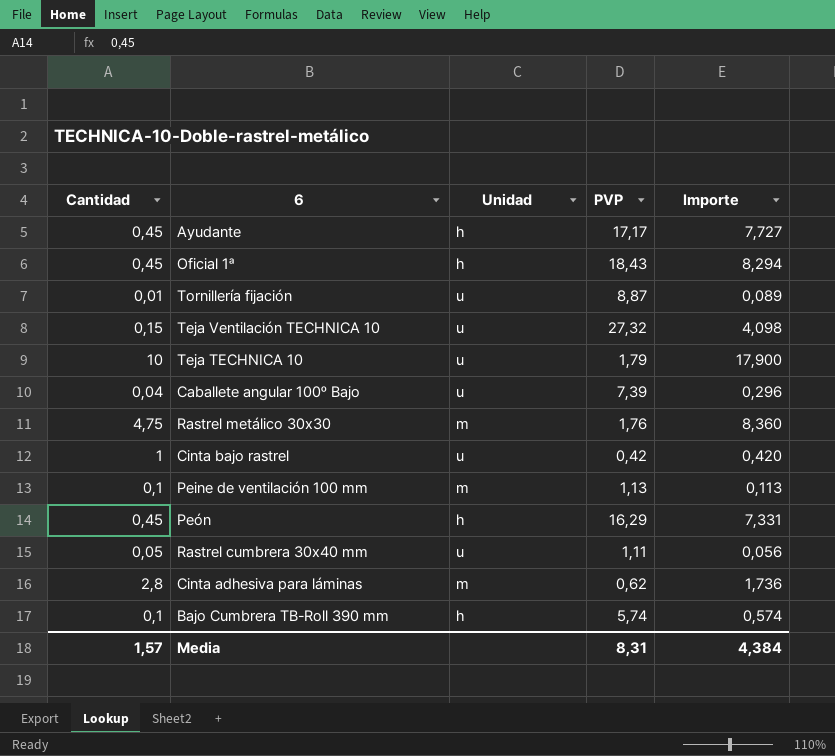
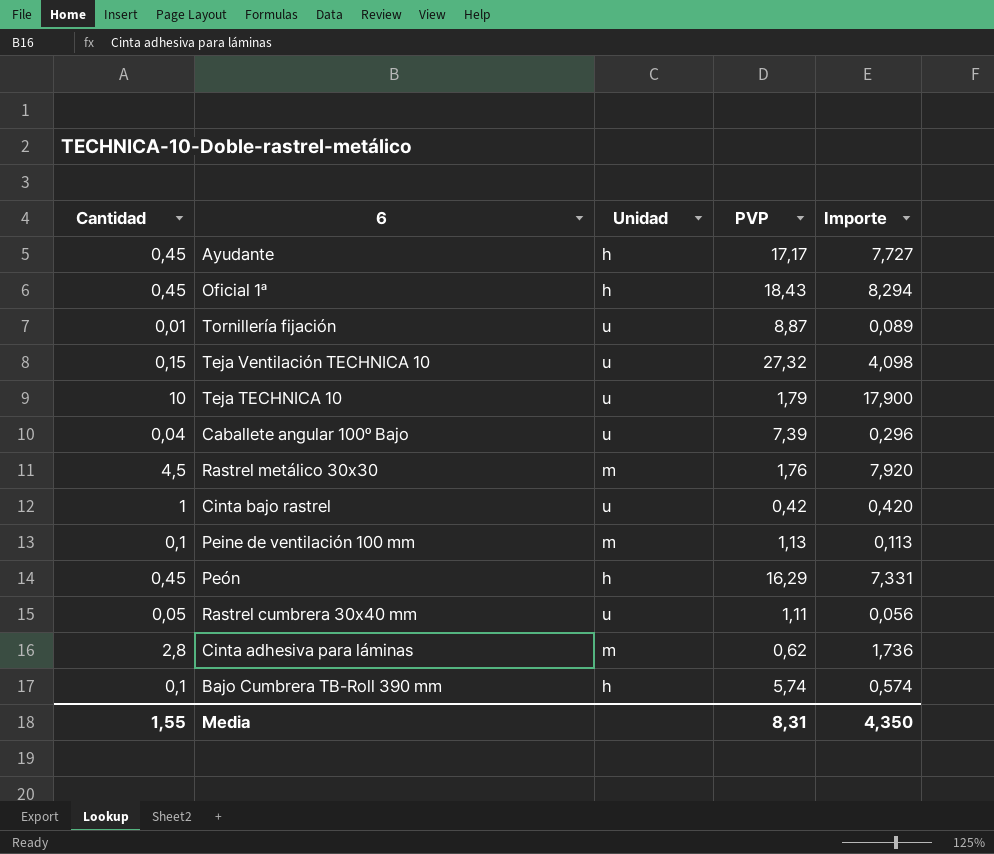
Rastrel metálico 30x30 | Cantidad: 4,75 -> 4,5
Rastrel metálico 30x30 | Importe: 8,360 -> 7,920
Media | Cantidad: 1,57 -> 1,55
Media | Importe: 4,384 -> 4,350

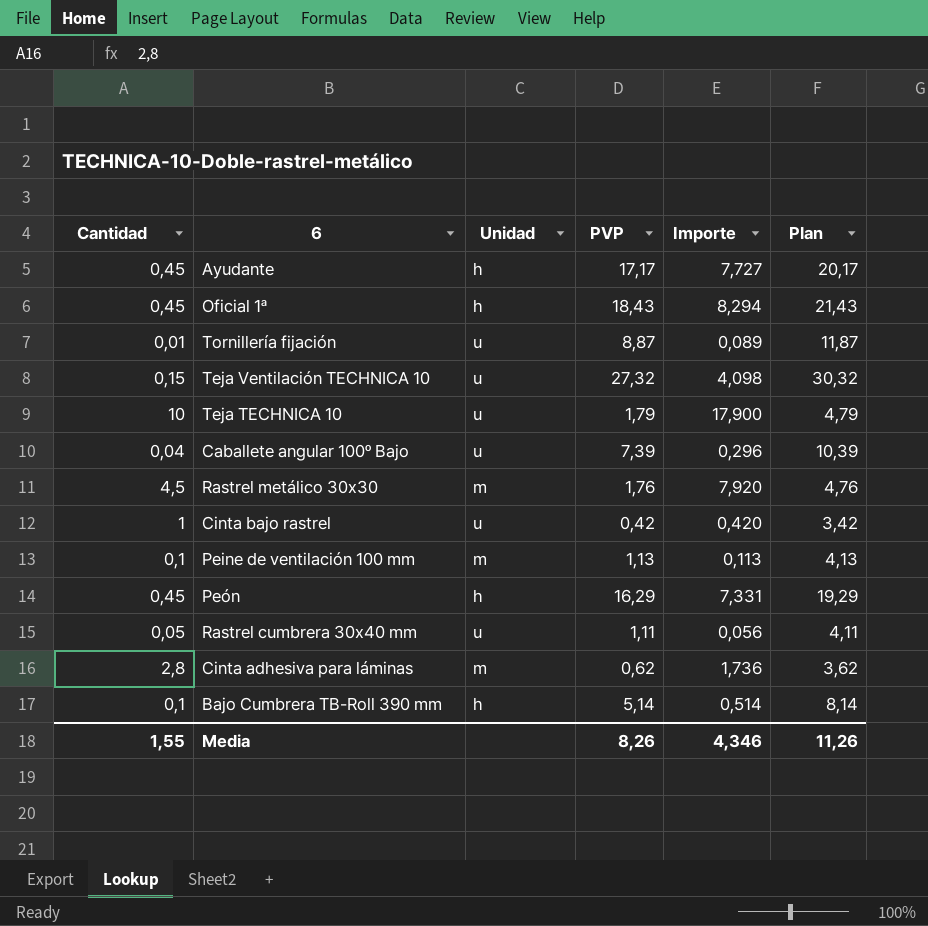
column Plan | formula: none -> [PVP] + 3
Bajo Cumbrera TB-Roll 390 mm | PVP: 5,74 -> 5,14
Bajo Cumbrera TB-Roll 390 mm | Importe: 0,574 -> 0,514
Media | PVP: 8,31 -> 8,26
Media | Importe: 4,350 -> 4,346

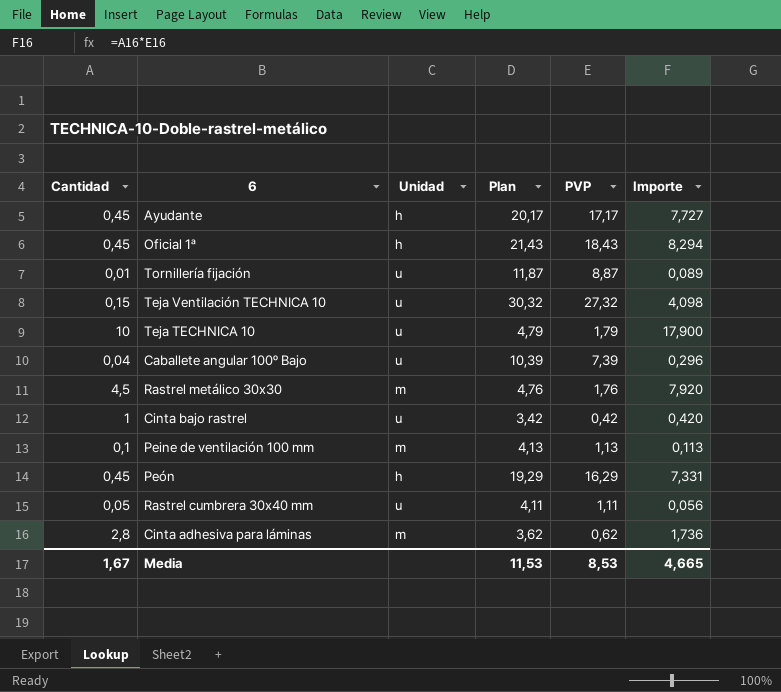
column Plan | position: 6 -> 4
row Bajo Cumbrera TB-Roll 390 mm: 0,1 | h | 5,14 | 0,514 | 8,14 -> none
Media | Cantidad: 1,55 -> 1,67
Media | Plan: 11,26 -> 11,53
Media | PVP: 8,26 -> 8,53
Media | Importe: 4,346 -> 4,665

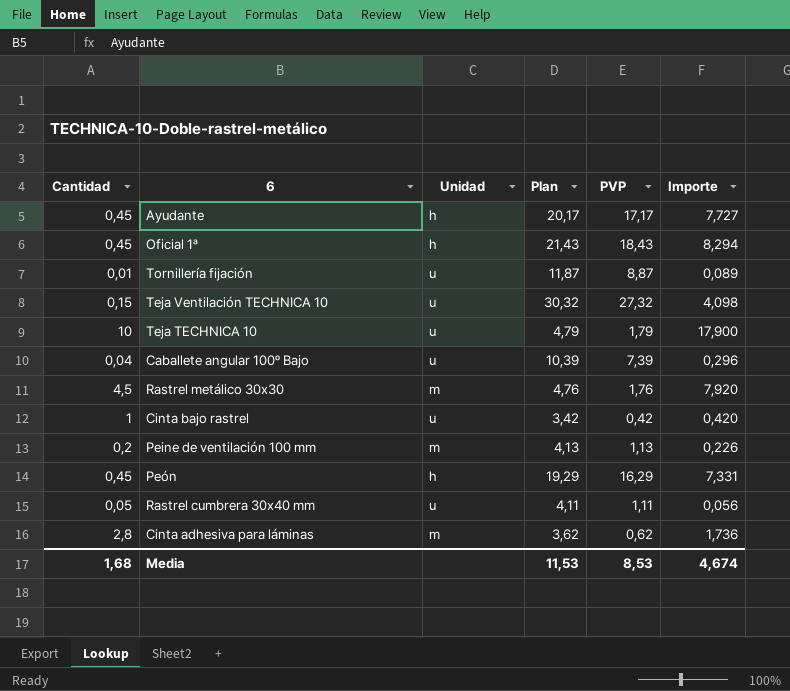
Peine de ventilación 100 mm | Cantidad: 0,1 -> 0,2
Peine de ventilación 100 mm | Importe: 0,113 -> 0,226
Media | Cantidad: 1,67 -> 1,68
Media | Importe: 4,665 -> 4,674

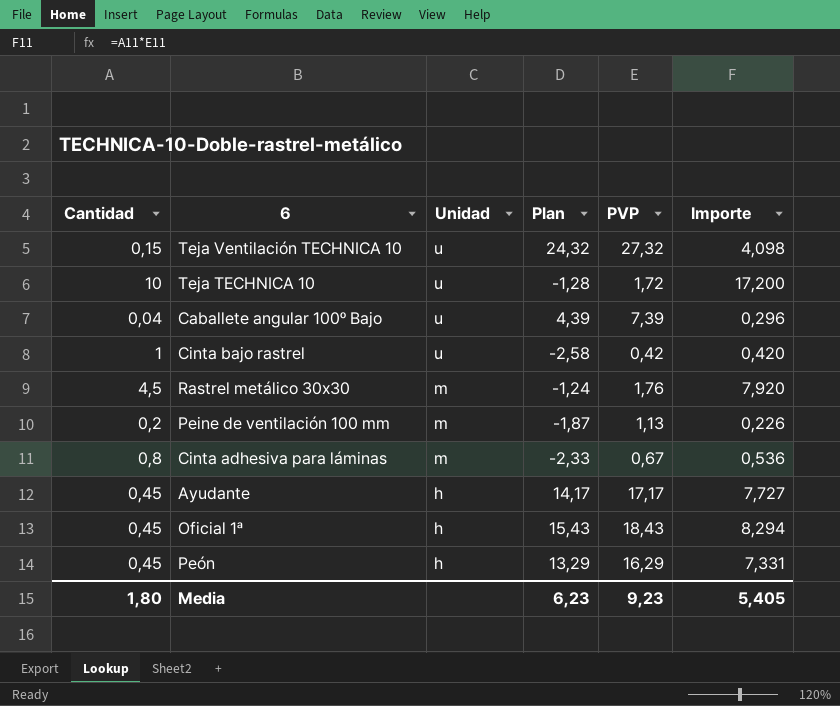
row order: none -> Unidad descending
column Plan | formula: [PVP] + 3 -> [PVP] - 3
row Tornillería fijación: 0,01 | u | 11,87 | 8,87 | 0,089 -> none
row Rastrel cumbrera 30x40 mm: 0,05 | u | 4,11 | 1,11 | 0,056 -> none
Teja TECHNICA 10 | PVP: 1,79 -> 1,72
Teja TECHNICA 10 | Importe: 17,900 -> 17,200
Cinta adhesiva para láminas | Cantidad: 2,8 -> 0,8
Cinta adhesiva para láminas | PVP: 0,62 -> 0,67
Cinta adhesiva para láminas | Importe: 1,736 -> 0,536
Media | Cantidad: 1,68 -> 1,80
Media | Plan: 11,53 -> 6,23
Media | PVP: 8,53 -> 9,23
Media | Importe: 4,674 -> 5,405

